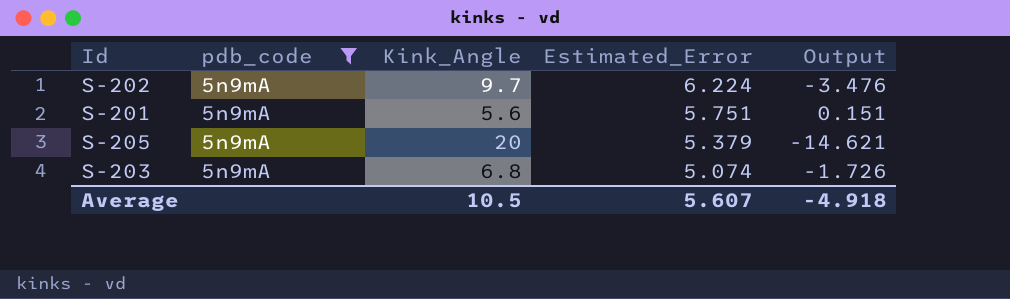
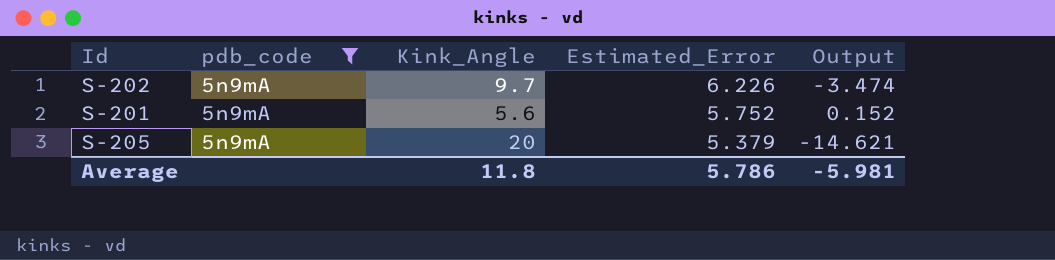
row S-203: 5n9mA | 6.8 | 5.074 | -1.726 -> none
S-202 | Estimated_Error: 6.224 -> 6.226
S-202 | Output: -3.476 -> -3.474
S-201 | Estimated_Error: 5.751 -> 5.752
S-201 | Output: 0.151 -> 0.152
Average | Kink_Angle: 10.5 -> 11.8
Average | Estimated_Error: 5.607 -> 5.786
Average | Output: -4.918 -> -5.981

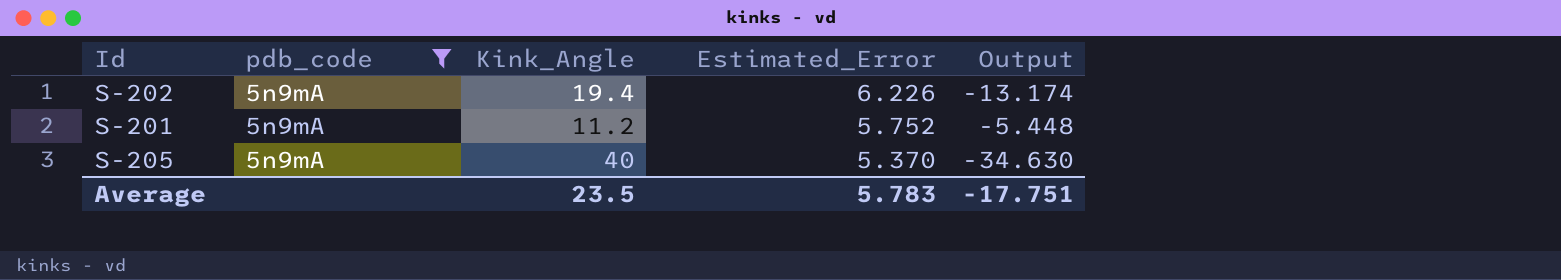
S-202 | Kink_Angle: 9.7 -> 19.4
S-202 | Output: -3.474 -> -13.174
S-201 | Kink_Angle: 5.6 -> 11.2
S-201 | Output: 0.152 -> -5.448
S-205 | Kink_Angle: 20 -> 40
S-205 | Estimated_Error: 5.379 -> 5.370
S-205 | Output: -14.621 -> -34.630
Average | Kink_Angle: 11.8 -> 23.5
Average | Estimated_Error: 5.786 -> 5.783
Average | Output: -5.981 -> -17.751

